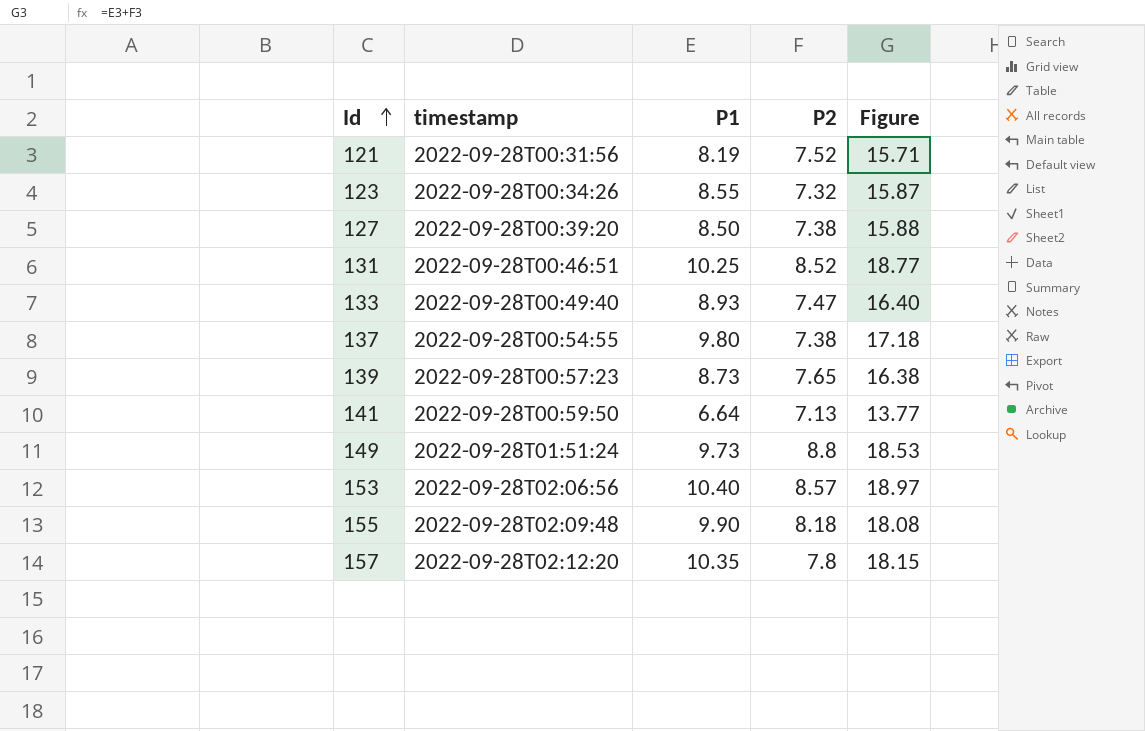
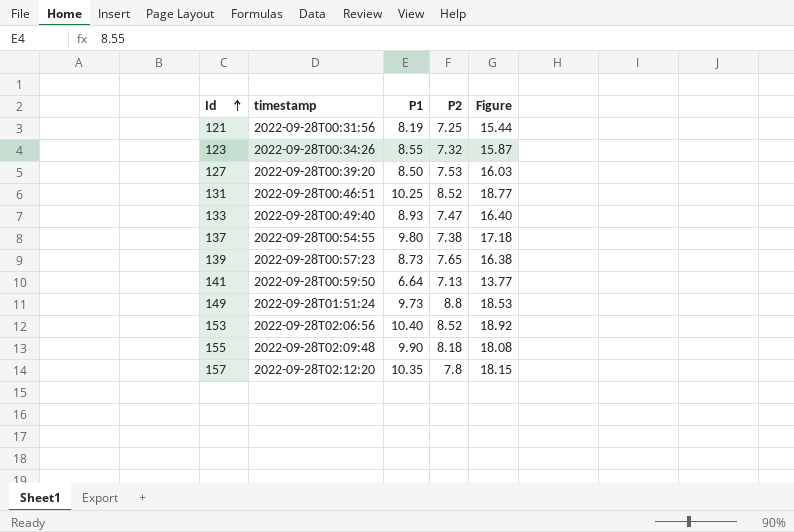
121 | P2: 7.52 -> 7.25
121 | Figure: 15.71 -> 15.44
127 | P2: 7.38 -> 7.53
127 | Figure: 15.88 -> 16.03
153 | P2: 8.57 -> 8.52
153 | Figure: 18.97 -> 18.92

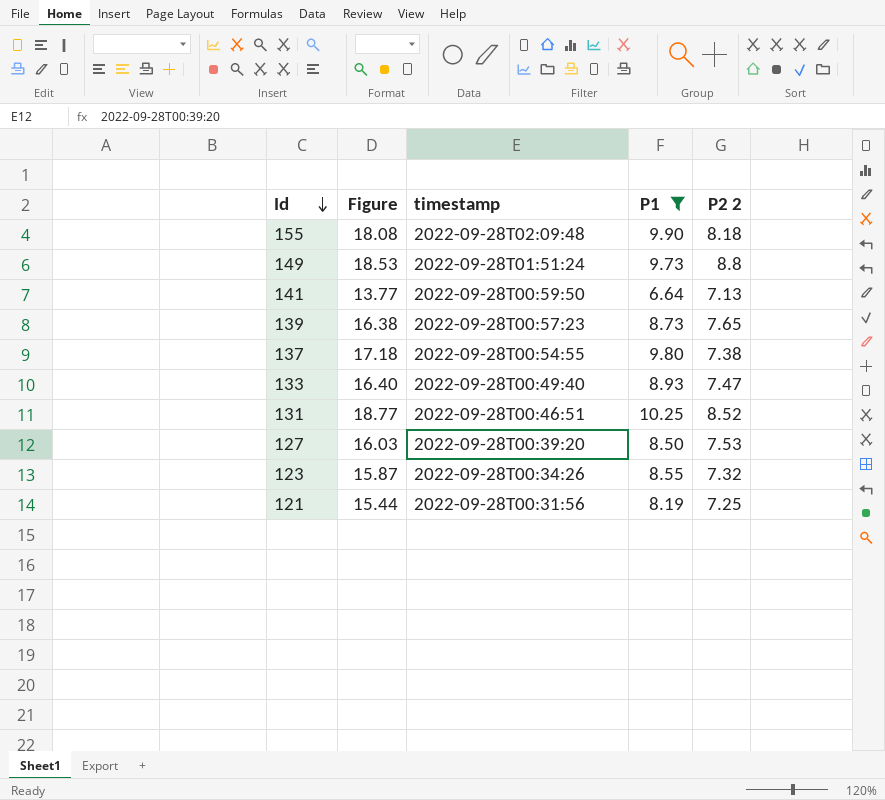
filter: none -> P1 <= 10.25
row order: Id ascending -> Id descending
column Figure | position: 5 -> 2
column name: P2 -> P2 2

